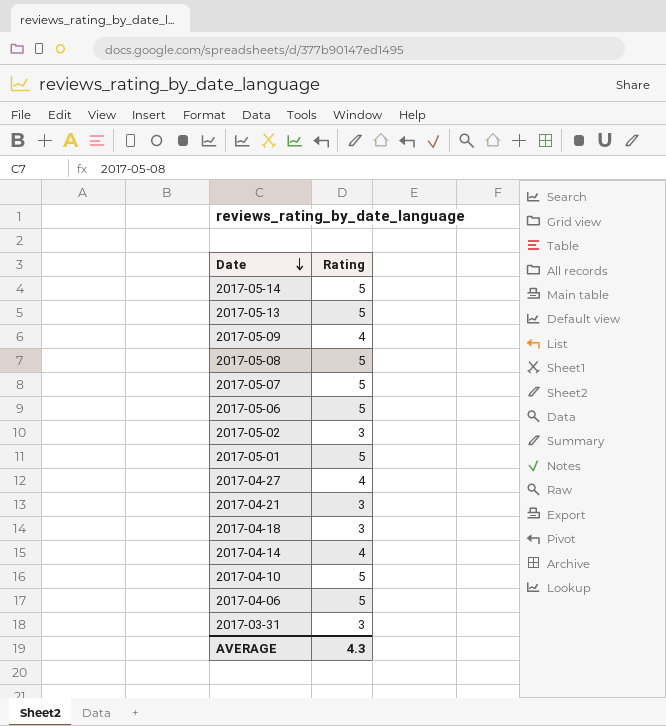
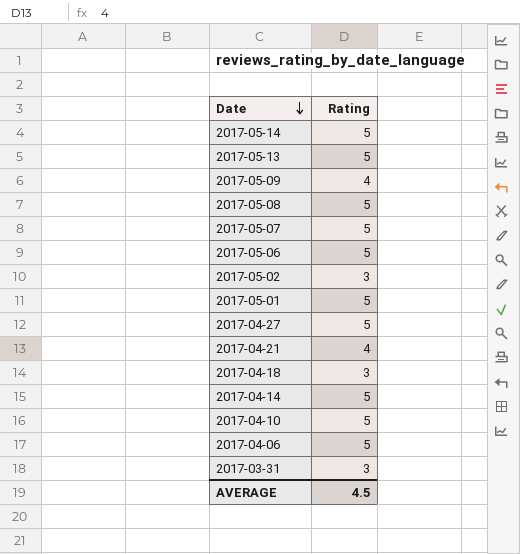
2017-04-27 | Rating: 4 -> 5
2017-04-21 | Rating: 3 -> 4
2017-04-14 | Rating: 4 -> 5
AVERAGE | Rating: 4.3 -> 4.5

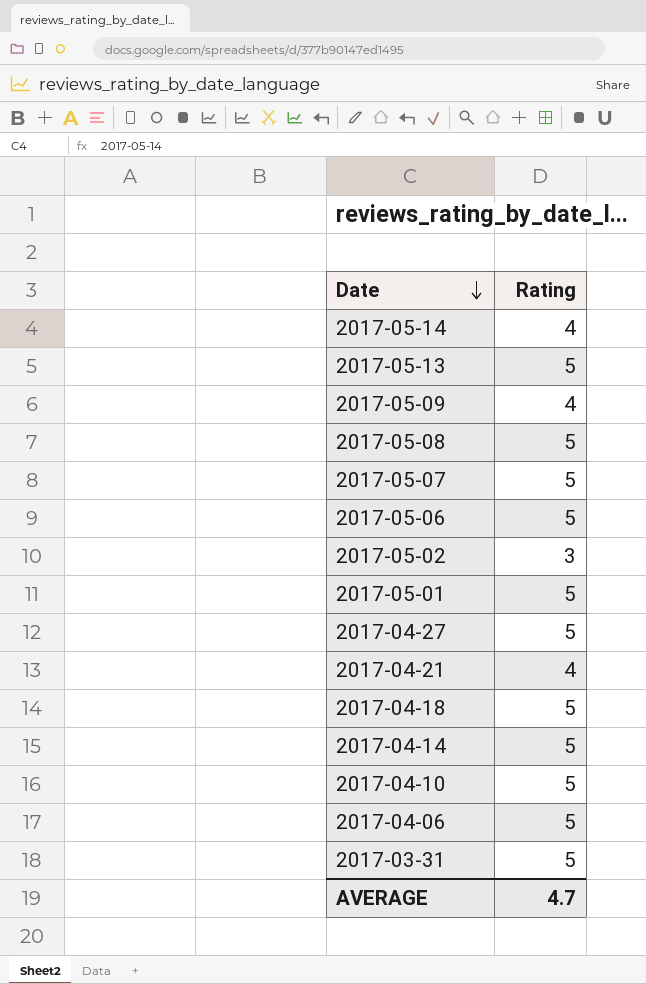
2017-05-14 | Rating: 5 -> 4
2017-04-18 | Rating: 3 -> 5
2017-03-31 | Rating: 3 -> 5
AVERAGE | Rating: 4.5 -> 4.7

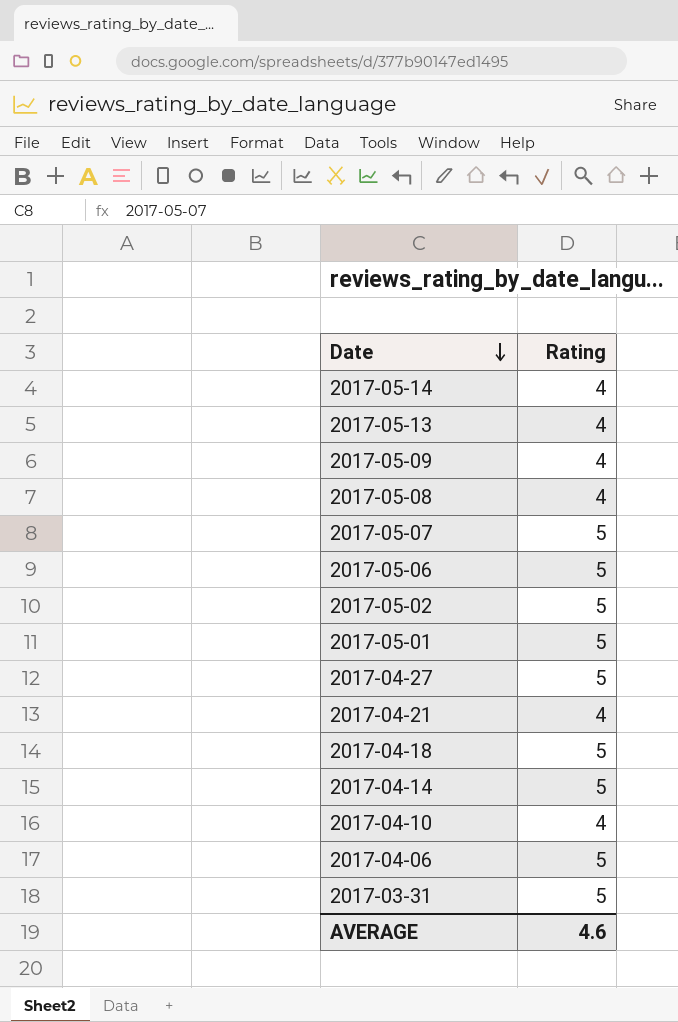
2017-05-13 | Rating: 5 -> 4
2017-05-08 | Rating: 5 -> 4
2017-05-02 | Rating: 3 -> 5
2017-04-10 | Rating: 5 -> 4
AVERAGE | Rating: 4.7 -> 4.6

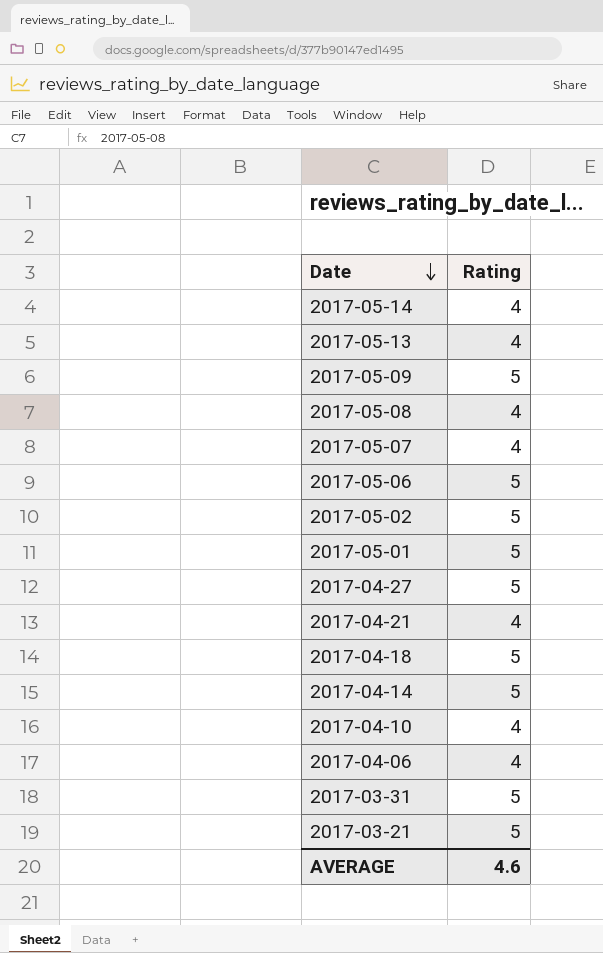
2017-05-09 | Rating: 4 -> 5
2017-05-07 | Rating: 5 -> 4
2017-04-06 | Rating: 5 -> 4
row 2017-03-21: none -> 5

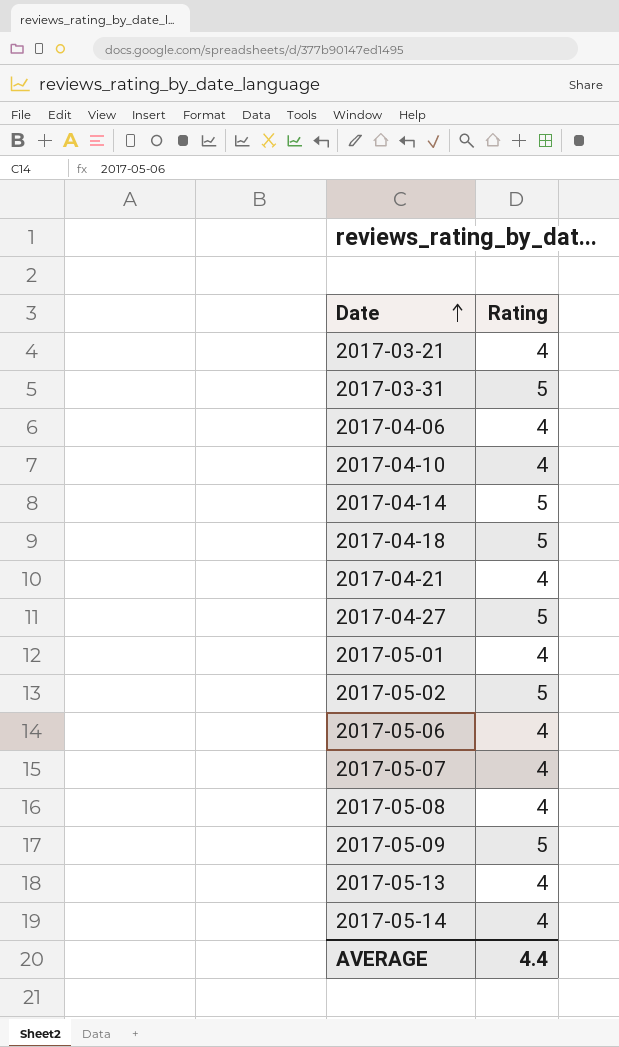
row order: Date descending -> Date ascending
2017-03-21 | Rating: 5 -> 4
2017-05-01 | Rating: 5 -> 4
2017-05-06 | Rating: 5 -> 4
AVERAGE | Rating: 4.6 -> 4.4

